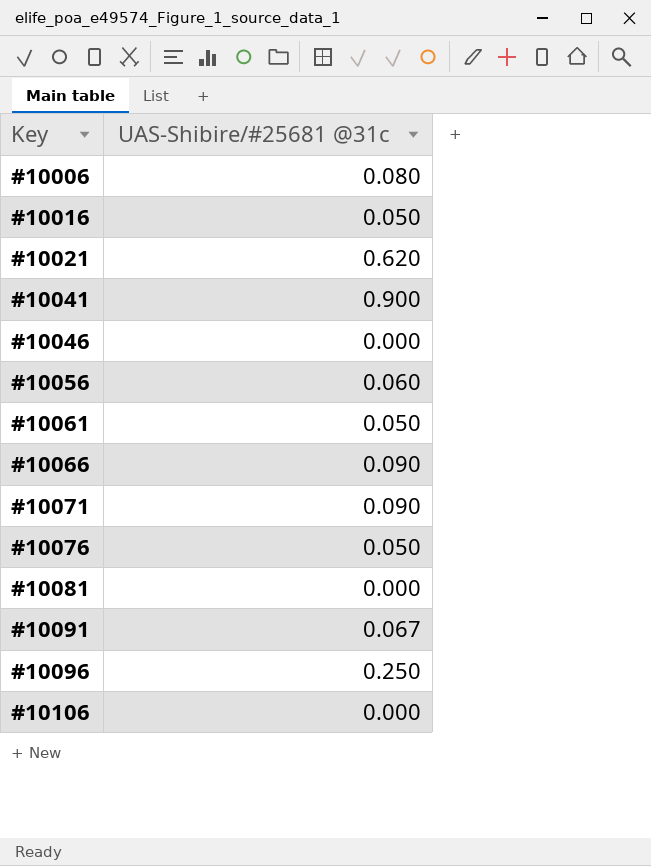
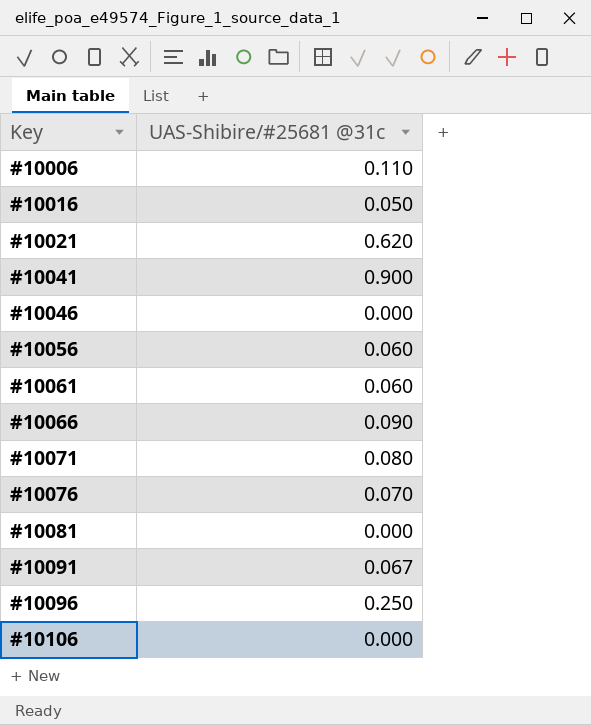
#10006 | UAS-Shibire/#25681 @31c: 0.080 -> 0.110
#10061 | UAS-Shibire/#25681 @31c: 0.050 -> 0.060
#10071 | UAS-Shibire/#25681 @31c: 0.090 -> 0.080
#10076 | UAS-Shibire/#25681 @31c: 0.050 -> 0.070

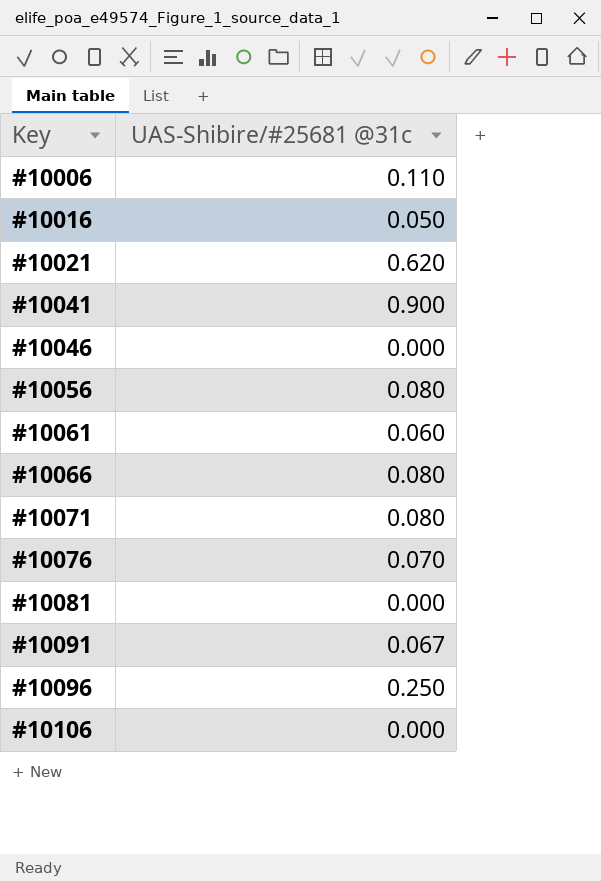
#10056 | UAS-Shibire/#25681 @31c: 0.060 -> 0.080
#10066 | UAS-Shibire/#25681 @31c: 0.090 -> 0.080

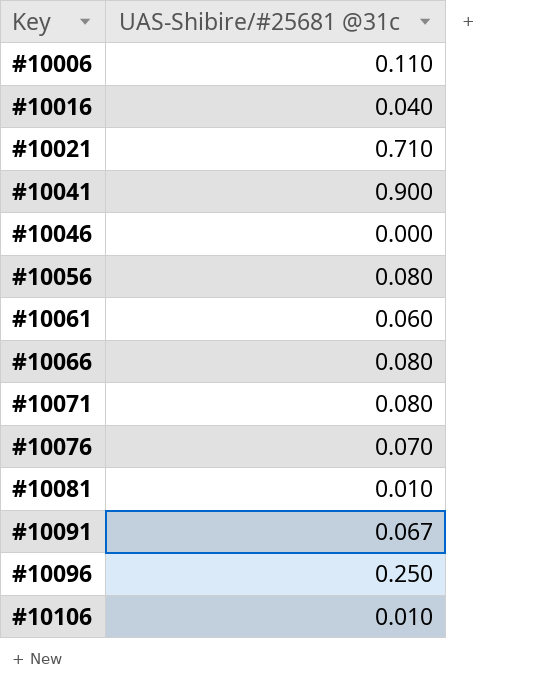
#10016 | UAS-Shibire/#25681 @31c: 0.050 -> 0.040
#10021 | UAS-Shibire/#25681 @31c: 0.620 -> 0.710
#10081 | UAS-Shibire/#25681 @31c: 0.000 -> 0.010
#10106 | UAS-Shibire/#25681 @31c: 0.000 -> 0.010

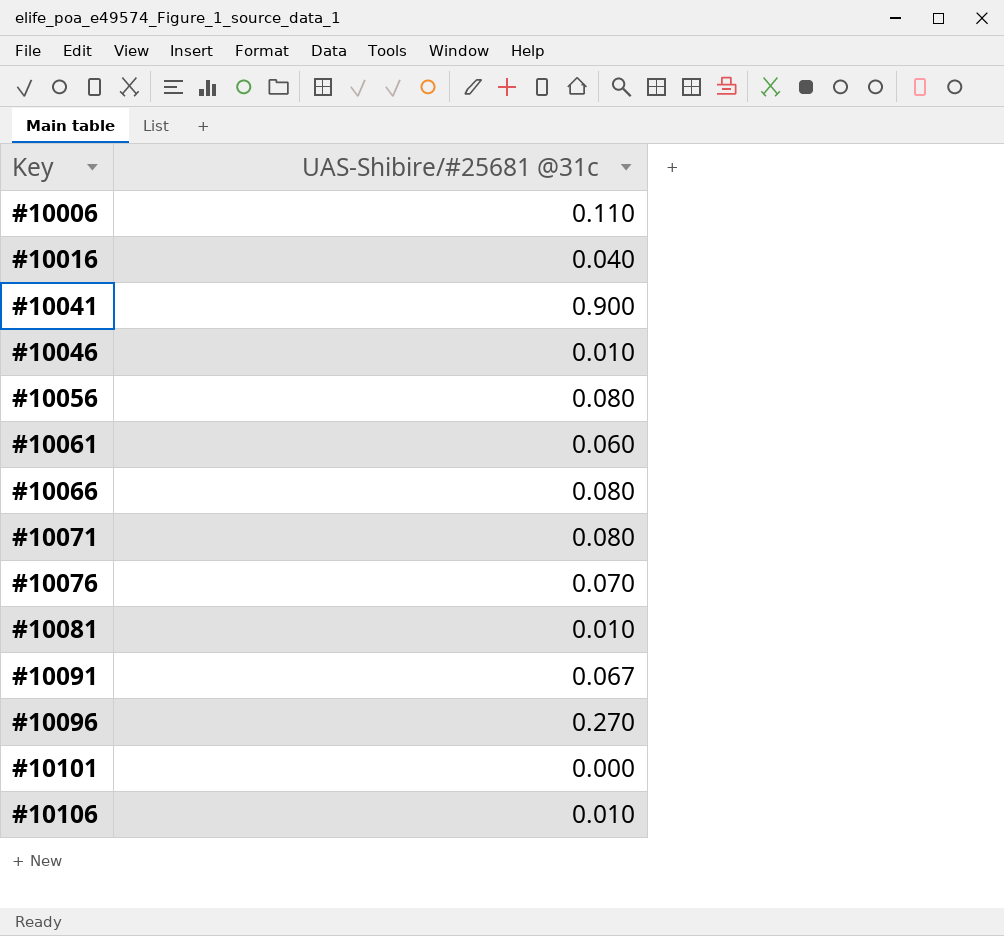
row #10021: 0.710 -> none
#10046 | UAS-Shibire/#25681 @31c: 0.000 -> 0.010
#10096 | UAS-Shibire/#25681 @31c: 0.250 -> 0.270
row #10101: none -> 0.000

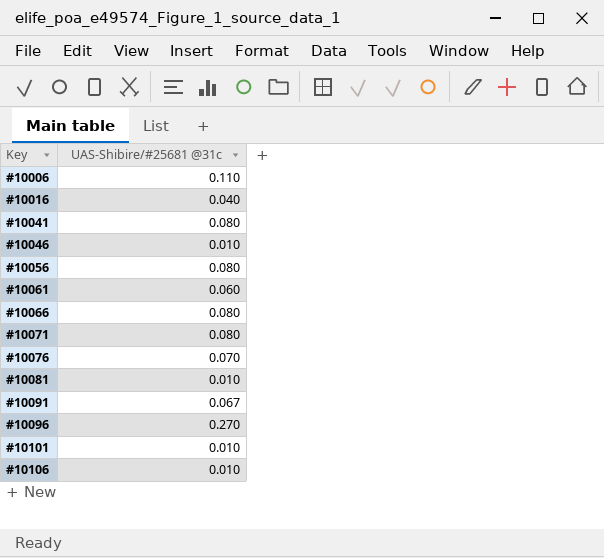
#10041 | UAS-Shibire/#25681 @31c: 0.900 -> 0.080
#10101 | UAS-Shibire/#25681 @31c: 0.000 -> 0.010

